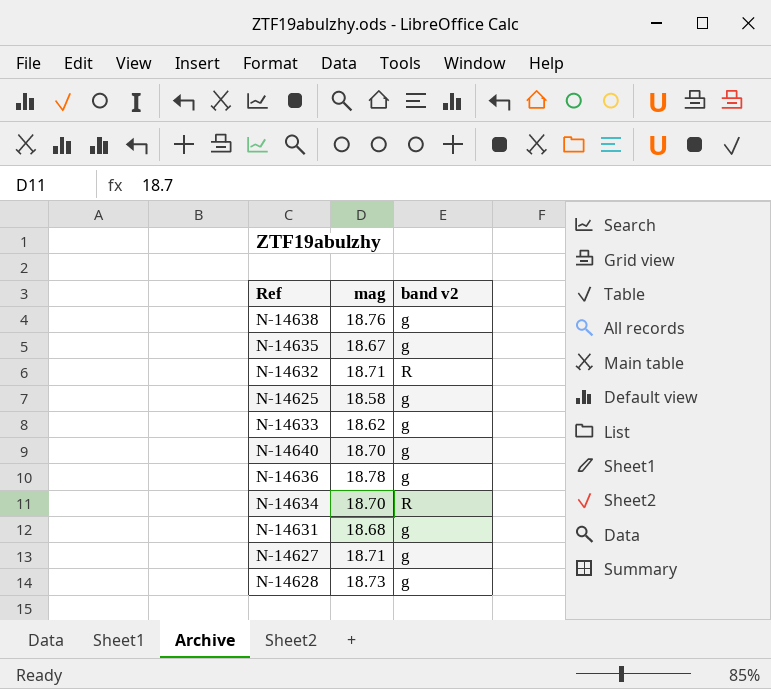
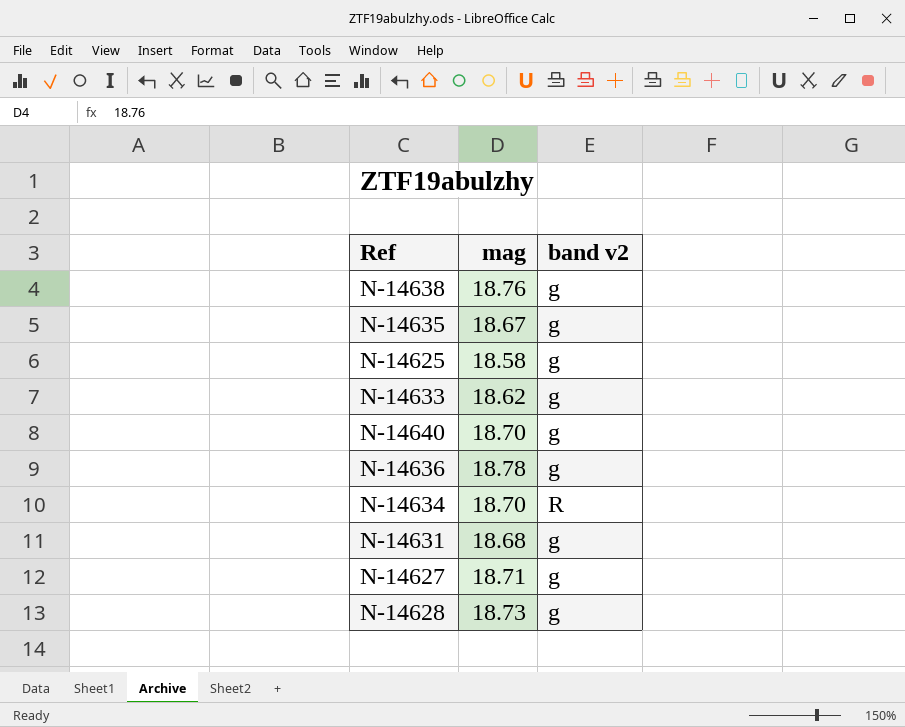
row N-14632: 18.71 | R -> none

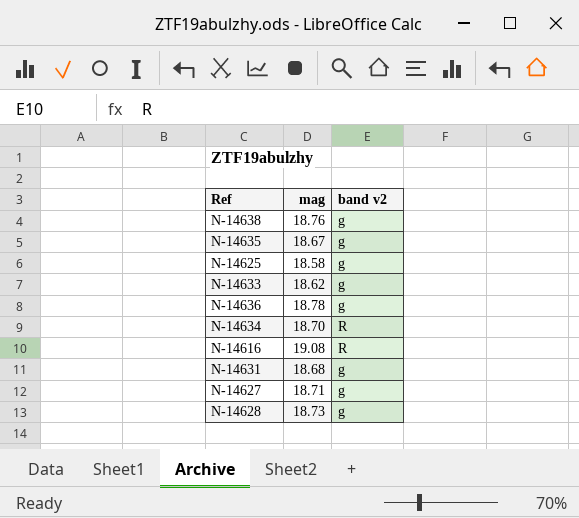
row N-14640: 18.70 | g -> none
row N-14616: none -> 19.08 | R

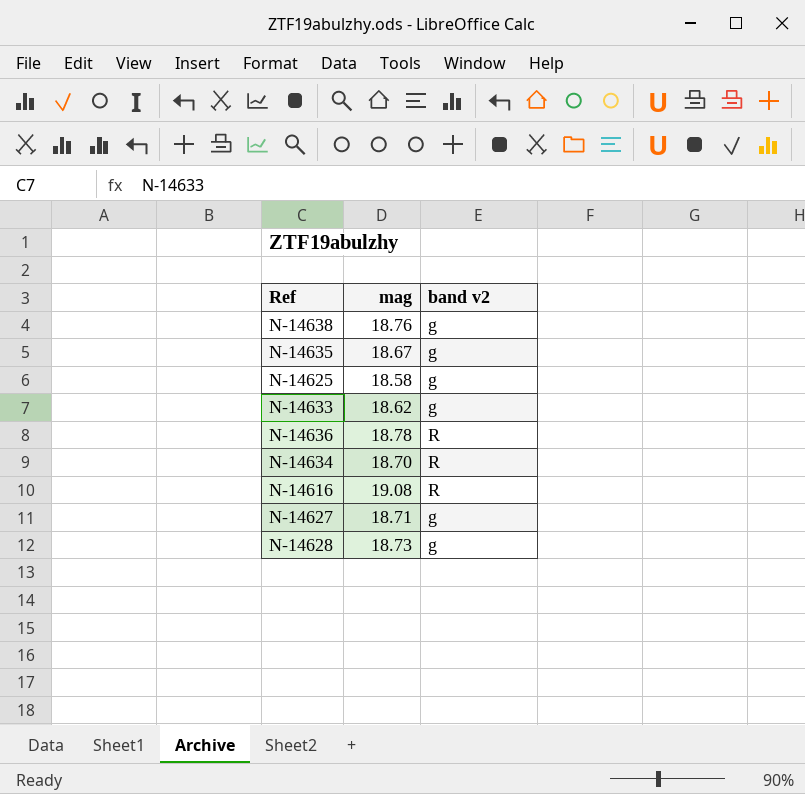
row N-14631: 18.68 | g -> none
N-14636 | band v2: g -> R

